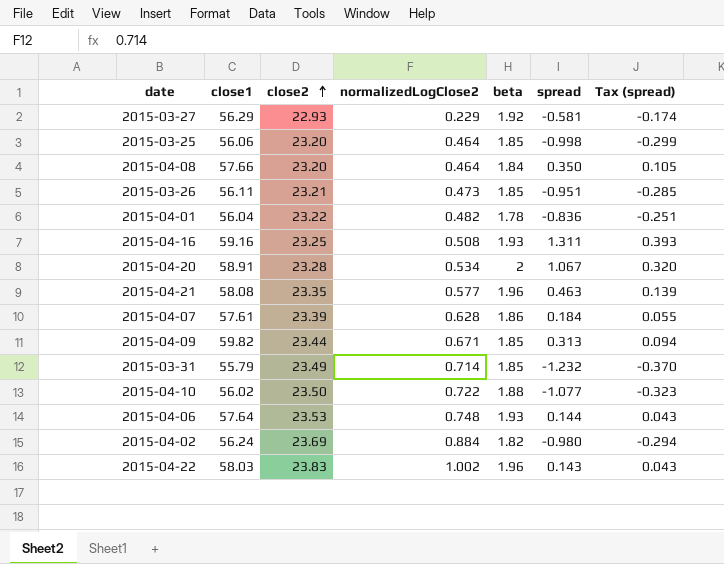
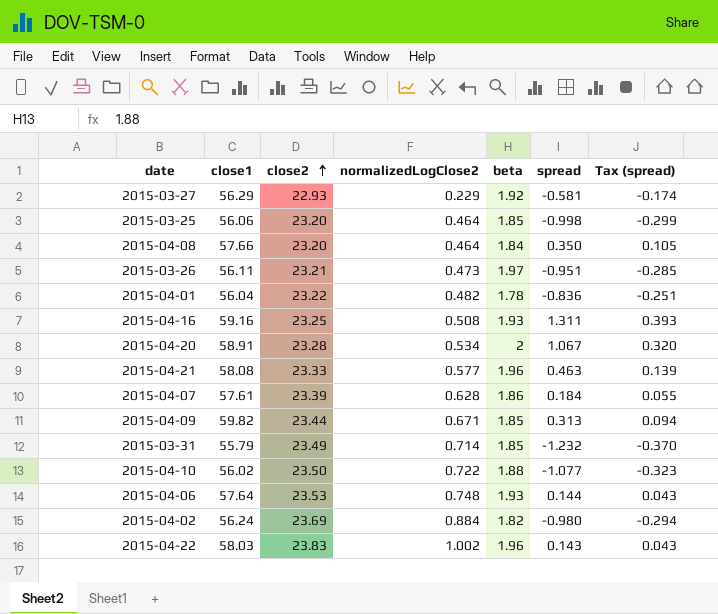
2015-03-26 | beta: 1.85 -> 1.97
2015-04-21 | close2: 23.35 -> 23.33

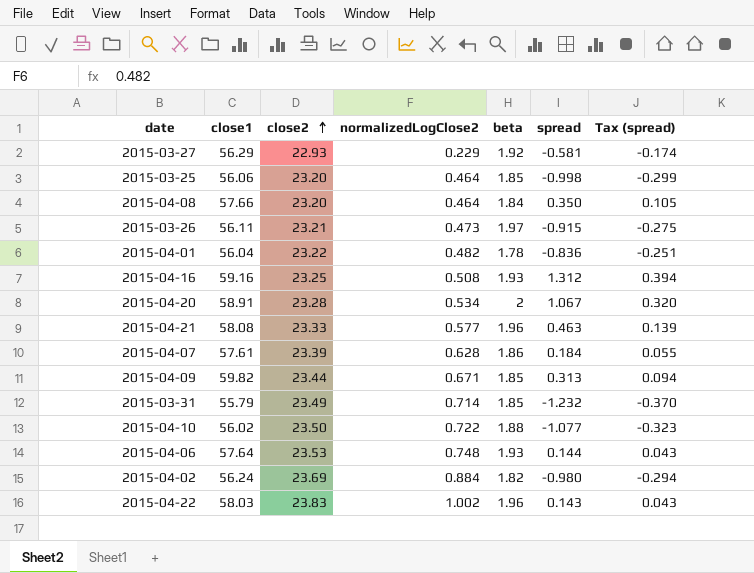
2015-03-26 | spread: -0.951 -> -0.915
2015-03-26 | Tax (spread): -0.285 -> -0.275
2015-04-16 | spread: 1.311 -> 1.312
2015-04-16 | Tax (spread): 0.393 -> 0.394

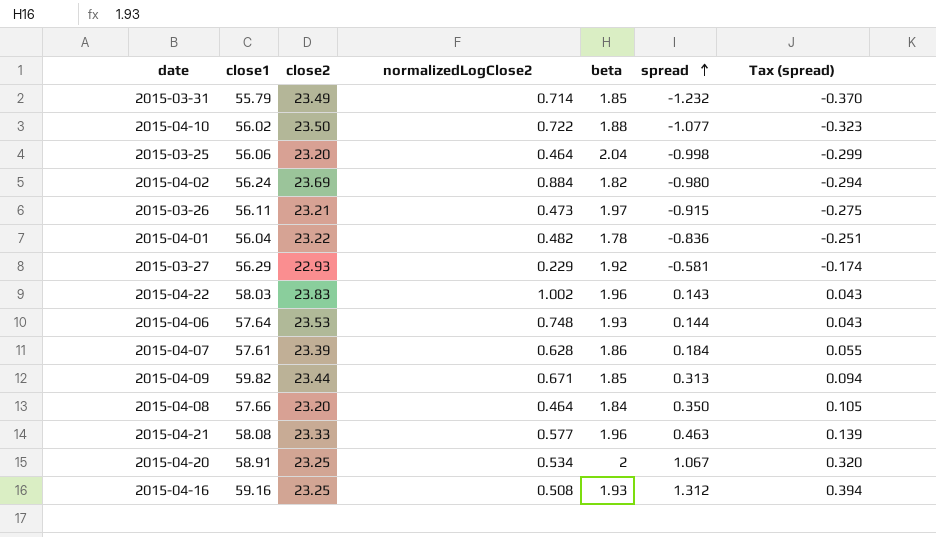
row order: close2 ascending -> spread ascending
2015-03-25 | beta: 1.85 -> 2.04
2015-04-20 | close2: 23.28 -> 23.25

